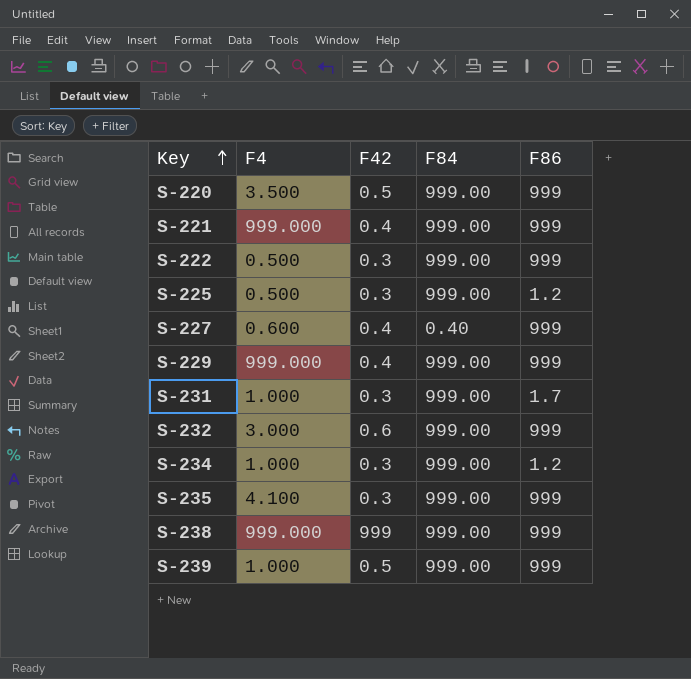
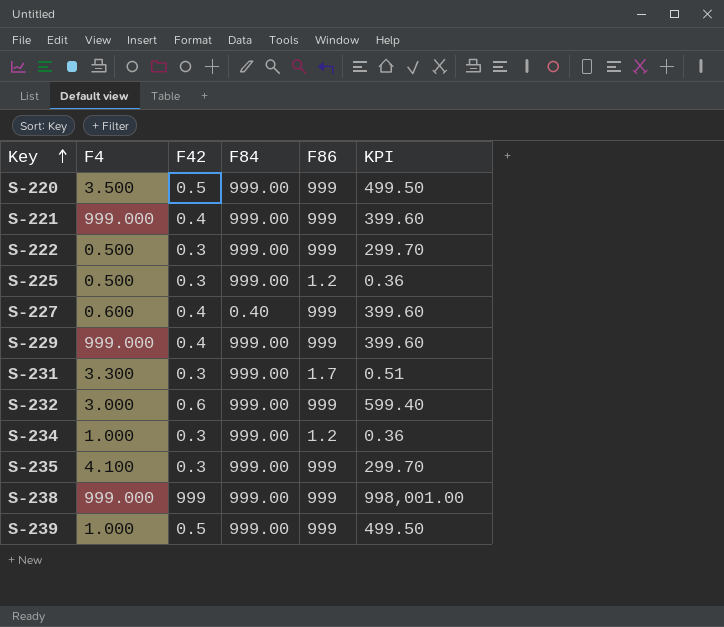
column KPI | formula: none -> [F42] * [F86]
S-231 | F4: 1.000 -> 3.300

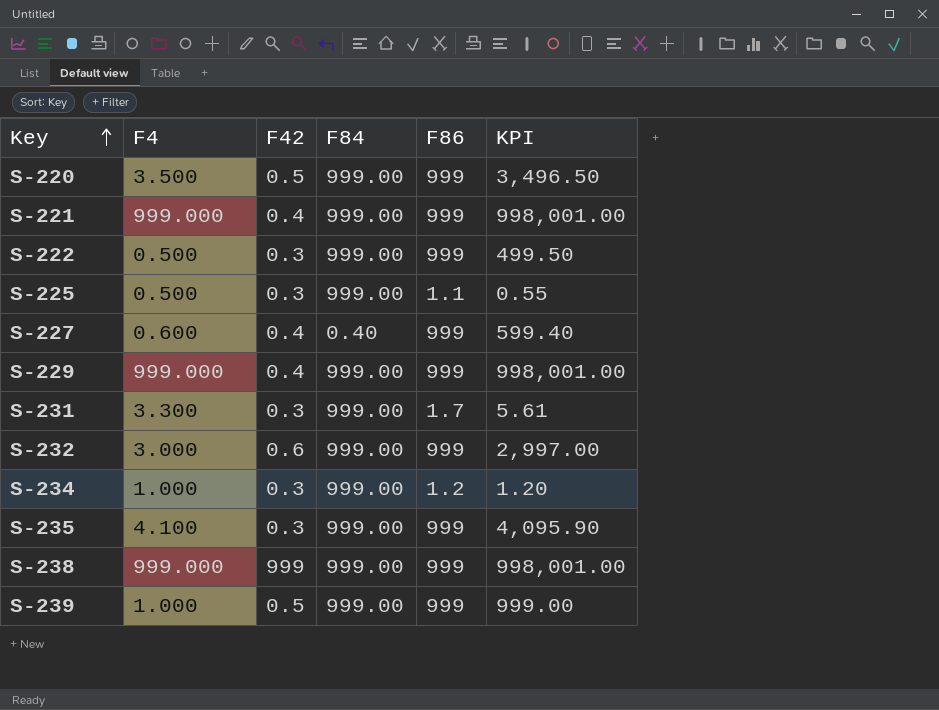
column KPI | formula: [F42] * [F86] -> [F4] * [F86]
S-225 | F86: 1.2 -> 1.1

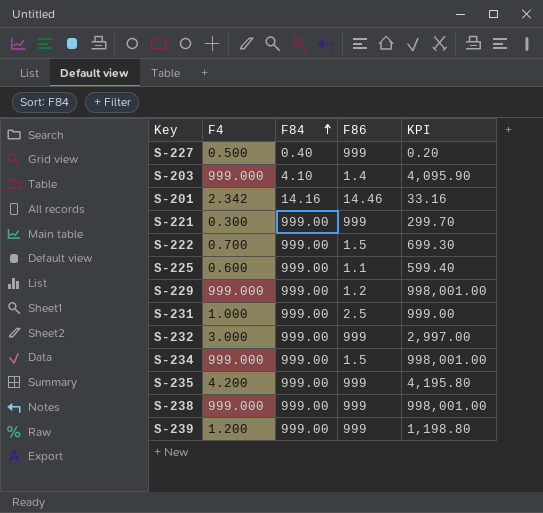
row order: Key ascending -> F84 ascending
column F42 | position: 3 -> none
column KPI | formula: [F4] * [F86] -> [F4] * [F84]
row S-220: 3.500 | 0.5 | 999.00 | 999 | 3,496.50 -> none
S-227 | F4: 0.600 -> 0.500
row S-203: none -> 999.000 | 4.10 | 1.4 | 4,095.90
row S-201: none -> 2.342 | 14.16 | 14.46 | 33.16
S-221 | F4: 999.000 -> 0.300
S-222 | F4: 0.500 -> 0.700
S-222 | F86: 999 -> 1.5
S-225 | F4: 0.500 -> 0.600
S-229 | F86: 999 -> 1.2
S-231 | F4: 3.300 -> 1.000
S-231 | F86: 1.7 -> 2.5
S-234 | F4: 1.000 -> 999.000
S-234 | F86: 1.2 -> 1.5
S-235 | F4: 4.100 -> 4.200
S-239 | F4: 1.000 -> 1.200

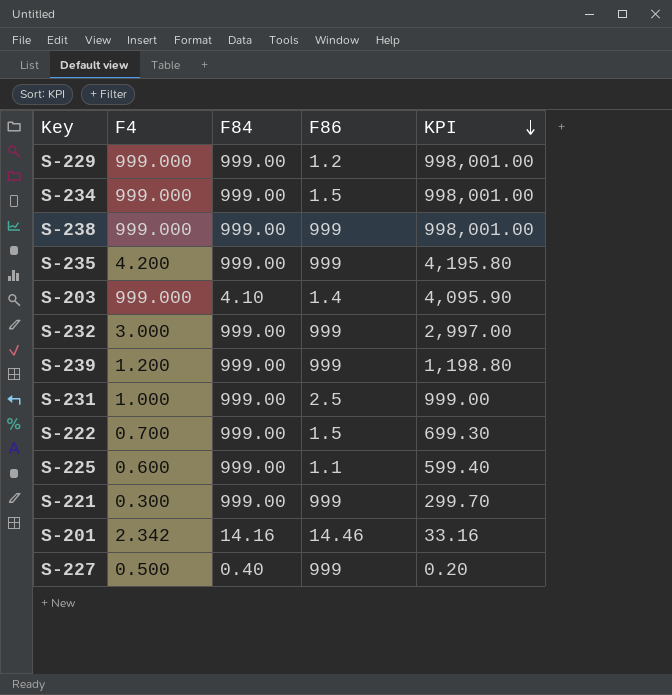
row order: F84 ascending -> KPI descending

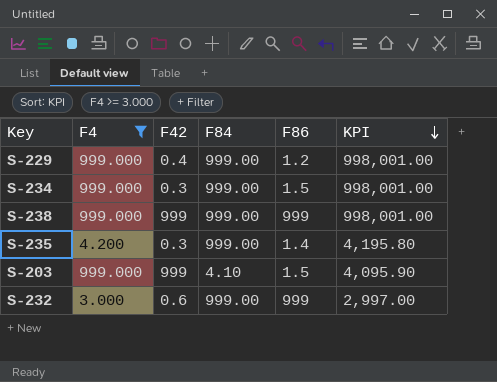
filter: none -> F4 >= 3.000
column F42 | position: none -> 3
S-235 | F86: 999 -> 1.4
S-203 | F86: 1.4 -> 1.5

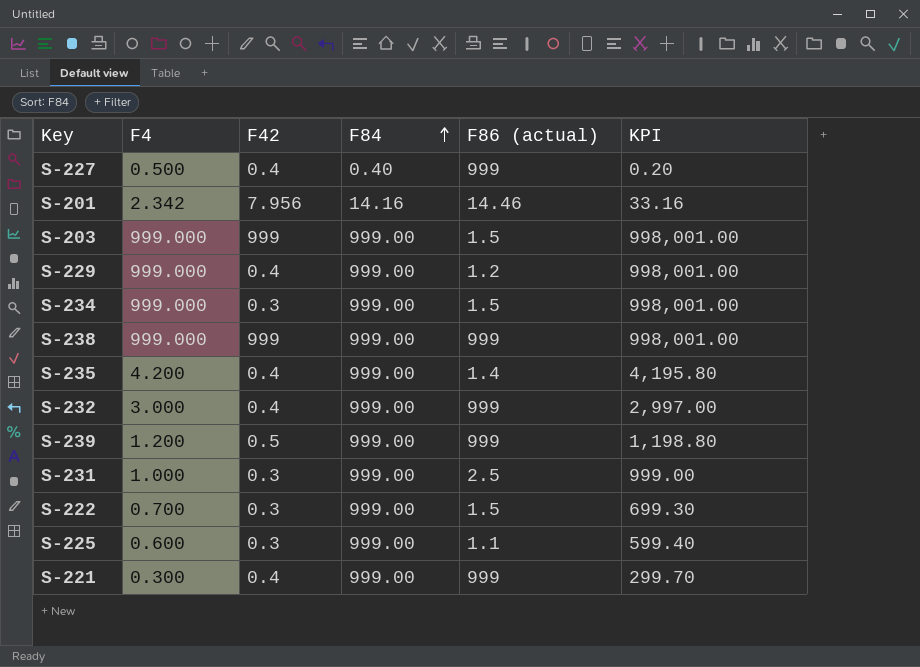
filter: F4 >= 3.000 -> none
row order: KPI descending -> F84 ascending
column name: F86 -> F86 (actual)
S-203 | F84: 4.10 -> 999.00
S-203 | KPI: 4,095.90 -> 998,001.00
S-235 | F42: 0.3 -> 0.4
S-232 | F42: 0.6 -> 0.4

